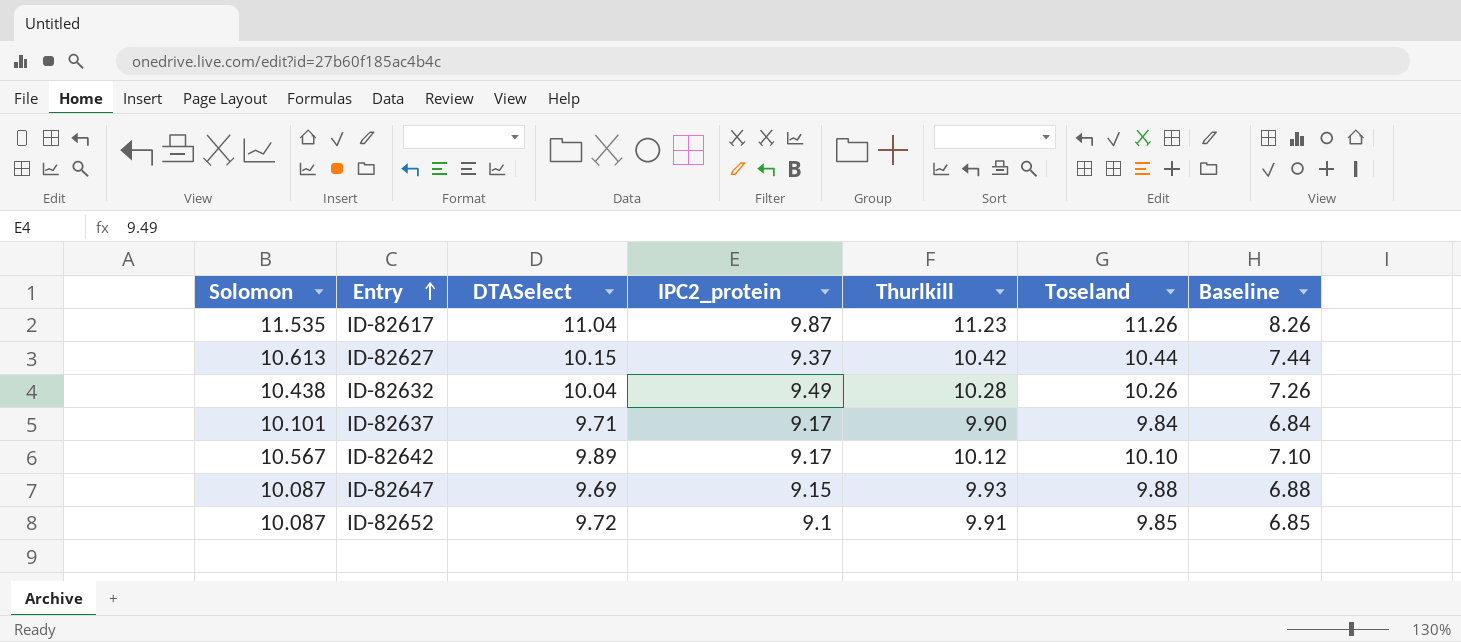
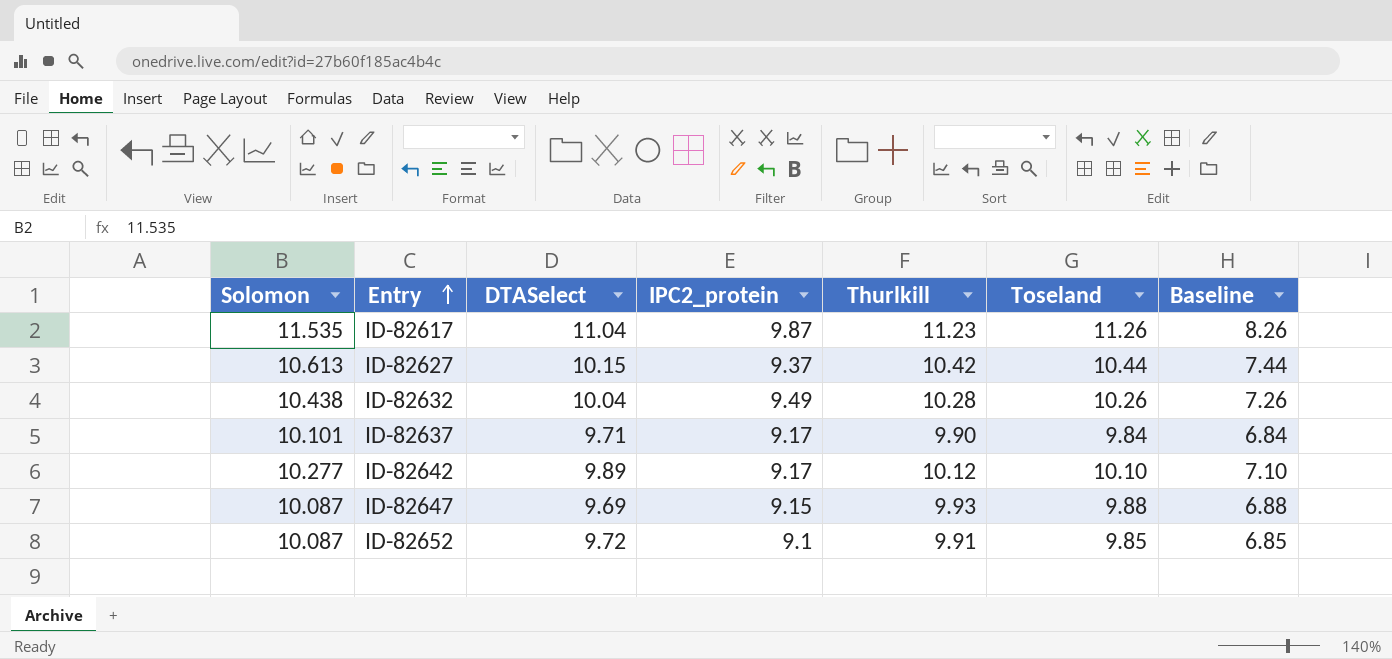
ID-82642 | Solomon: 10.567 -> 10.277

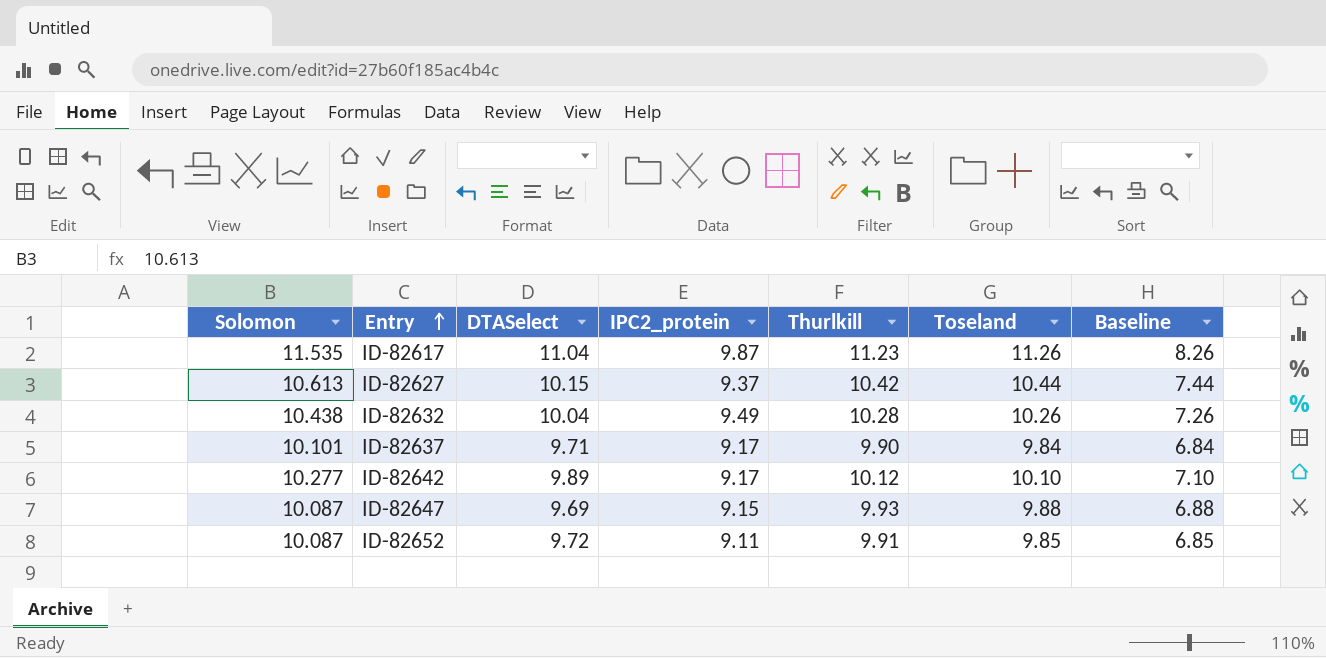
ID-82652 | IPC2_protein: 9.1 -> 9.11

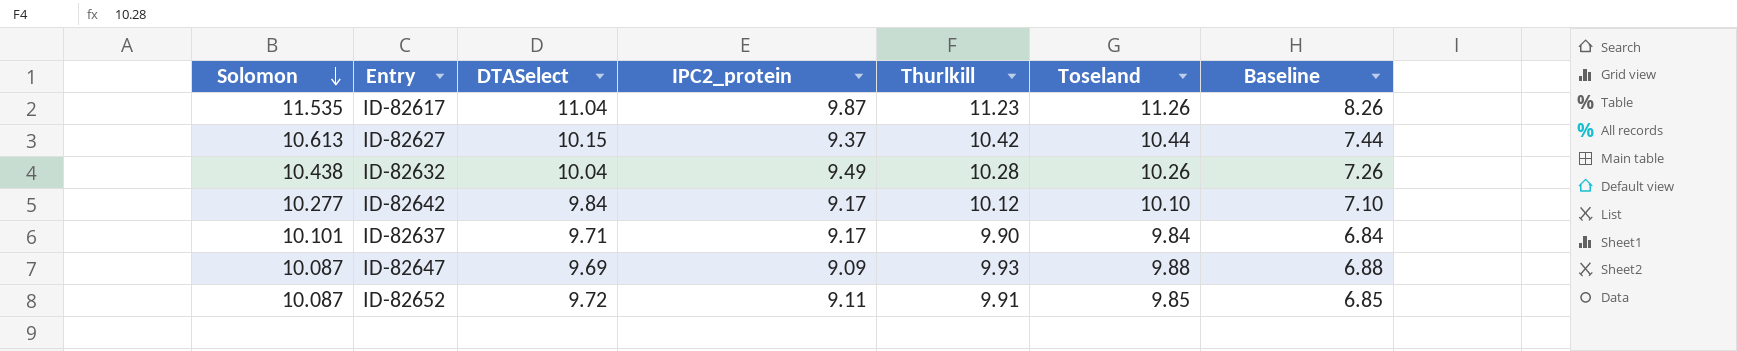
row order: Entry ascending -> Solomon descending
ID-82642 | DTASelect: 9.89 -> 9.84
ID-82647 | IPC2_protein: 9.15 -> 9.09

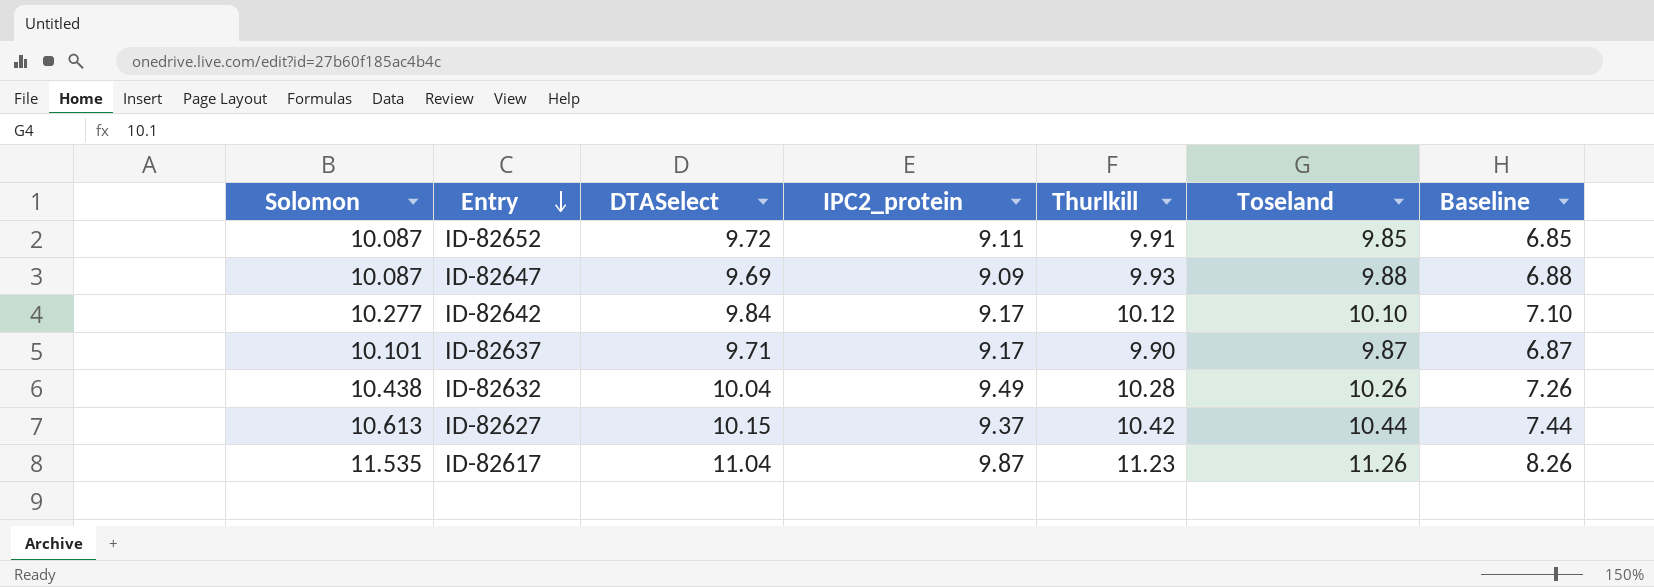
row order: Solomon descending -> Entry descending
ID-82637 | Toseland: 9.84 -> 9.87
ID-82637 | Baseline: 6.84 -> 6.87

